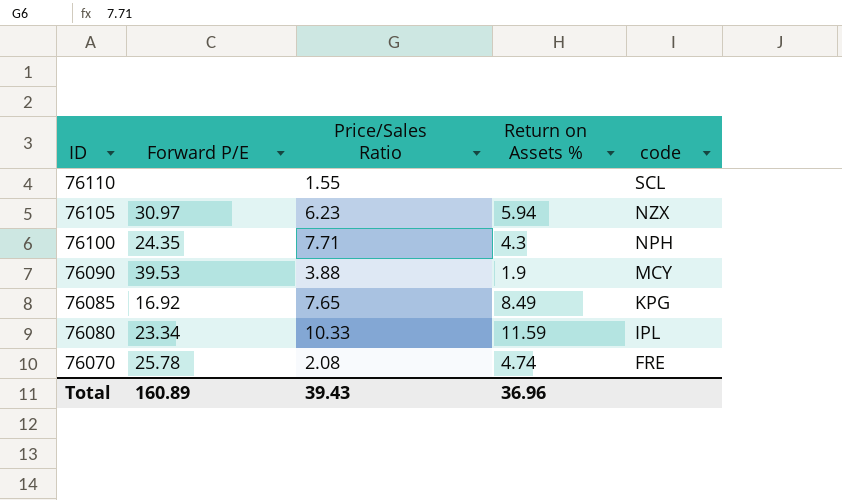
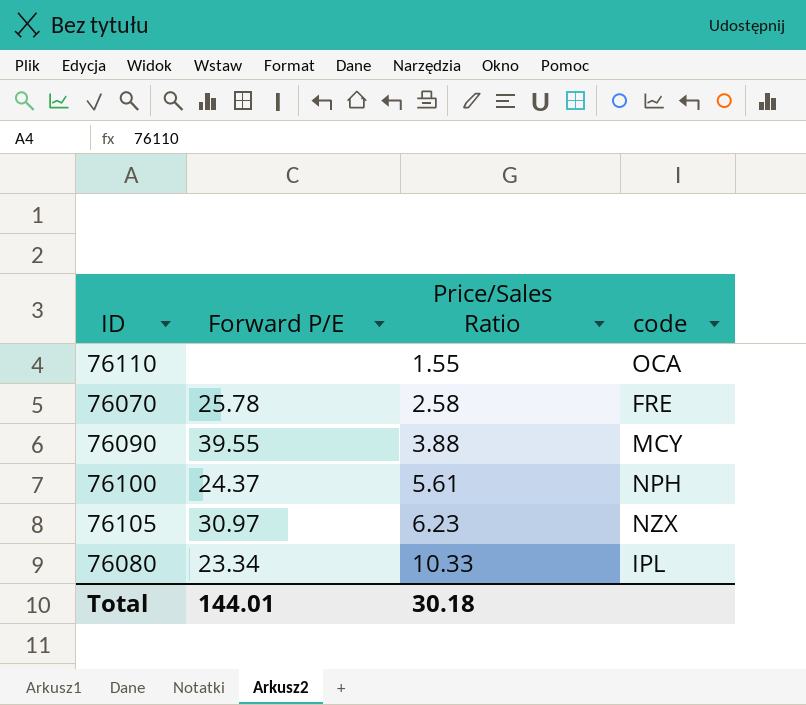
row order: ID descending -> Price/Sales Ratio ascending
column Return on Assets % | position: 4 -> none
row 76085: 16.92 | 7.65 | 8.49 | KPG -> none
76110 | code: SCL -> OCA
76070 | Price/Sales Ratio: 2.08 -> 2.58
76090 | Forward P/E: 39.53 -> 39.55
76100 | Forward P/E: 24.35 -> 24.37
76100 | Price/Sales Ratio: 7.71 -> 5.61
Total | Forward P/E: 160.89 -> 144.01
Total | Price/Sales Ratio: 39.43 -> 30.18

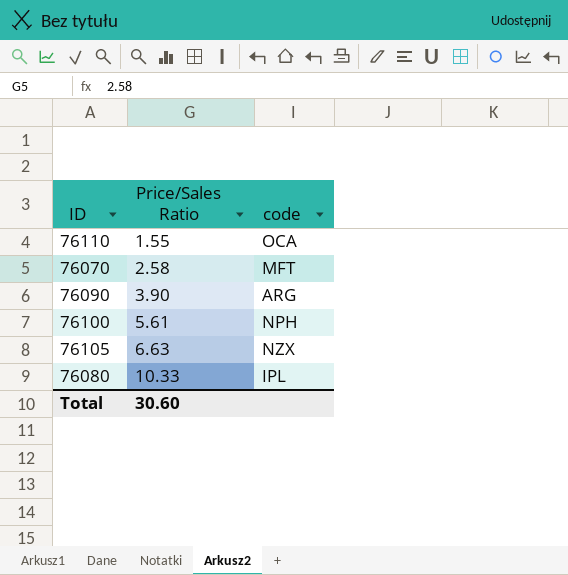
column Forward P/E | position: 2 -> none
76070 | code: FRE -> MFT
76090 | Price/Sales Ratio: 3.88 -> 3.90
76090 | code: MCY -> ARG
76105 | Price/Sales Ratio: 6.23 -> 6.63
Total | Price/Sales Ratio: 30.18 -> 30.60

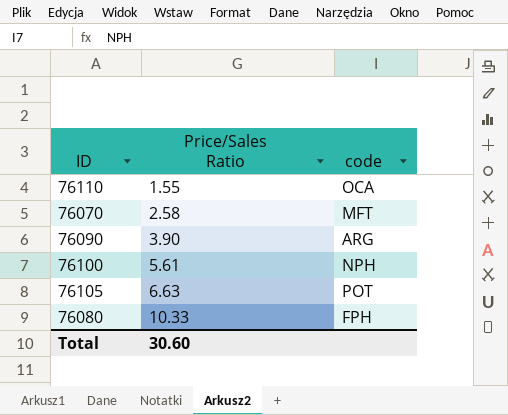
76105 | code: NZX -> POT
76080 | code: IPL -> FPH

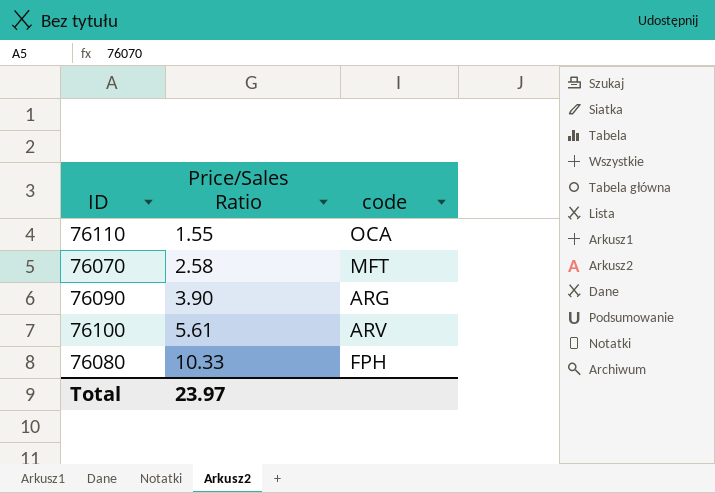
row 76105: 6.63 | POT -> none
76100 | code: NPH -> ARV
Total | Price/Sales Ratio: 30.60 -> 23.97

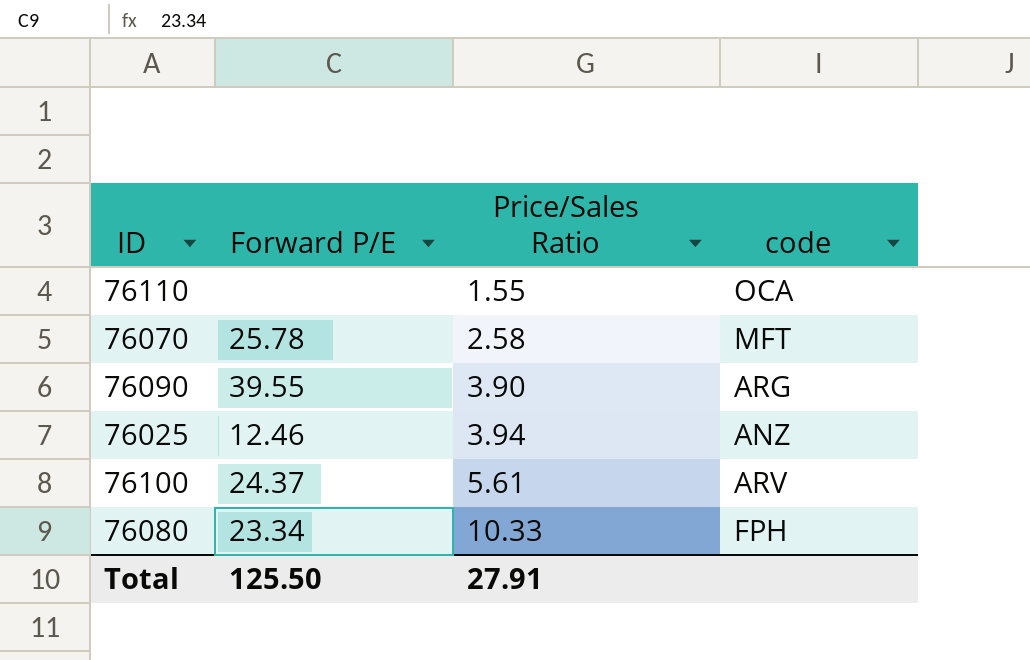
column Forward P/E | position: none -> 2
row 76025: none -> 12.46 | 3.94 | ANZ
Total | Price/Sales Ratio: 23.97 -> 27.91

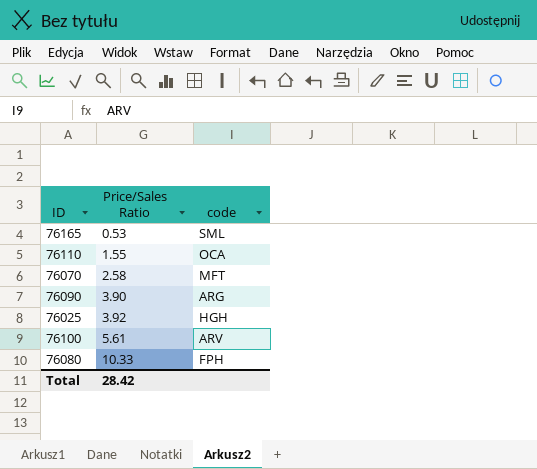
column Forward P/E | position: 2 -> none
row 76165: none -> 0.53 | SML
76025 | Price/Sales Ratio: 3.94 -> 3.92
76025 | code: ANZ -> HGH
Total | Price/Sales Ratio: 27.91 -> 28.42

